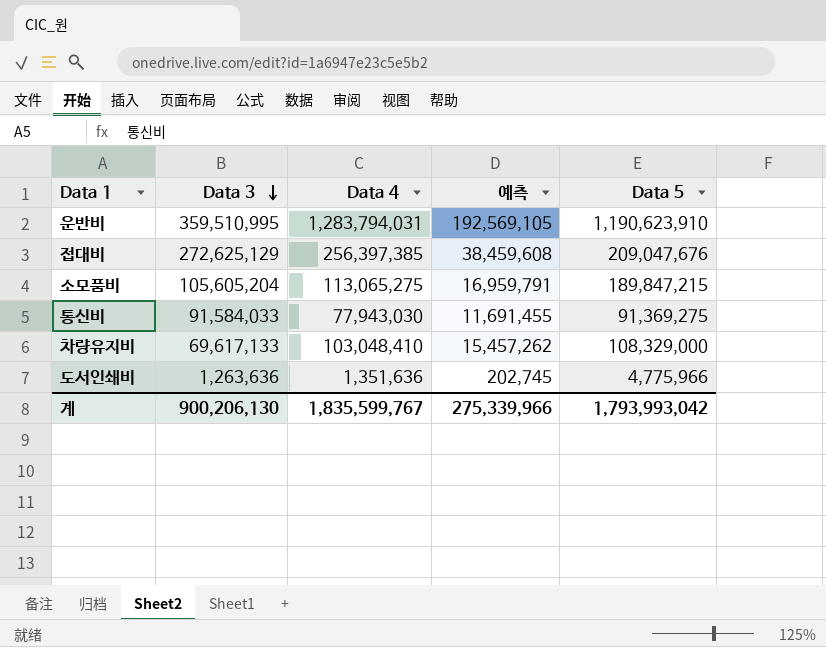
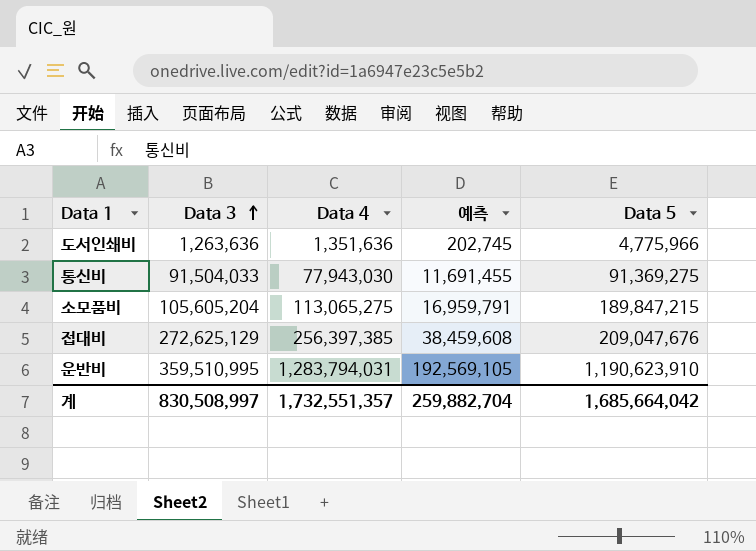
row order: Data 3 descending -> Data 3 ascending
row 차량유지비: 69,617,133 | 103,048,410 | 15,457,262 | 108,329,000 -> none
통신비 | Data 3: 91,584,033 -> 91,504,033
계 | Data 3: 900,206,130 -> 830,508,997
계 | Data 4: 1,835,599,767 -> 1,732,551,357
계 | 예측: 275,339,966 -> 259,882,704
계 | Data 5: 1,793,993,042 -> 1,685,664,042

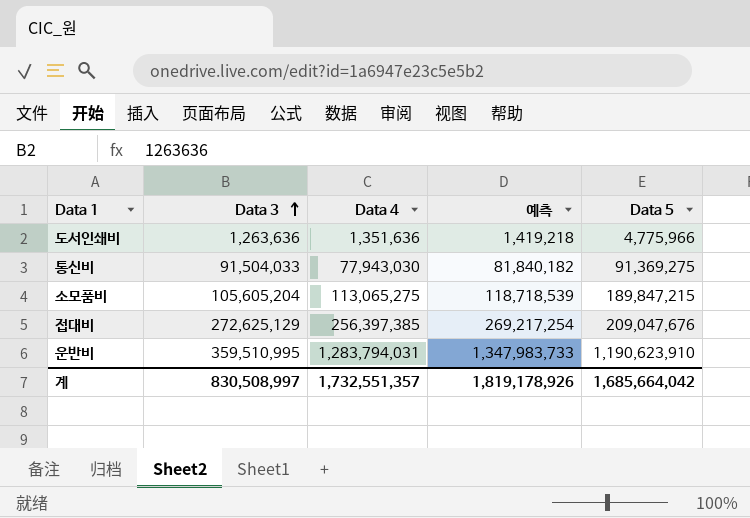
column 예측 | formula: [Data 4] * 0.15 -> [Data 4] * 1.05
계 | 예측: 259,882,704 -> 1,819,178,926

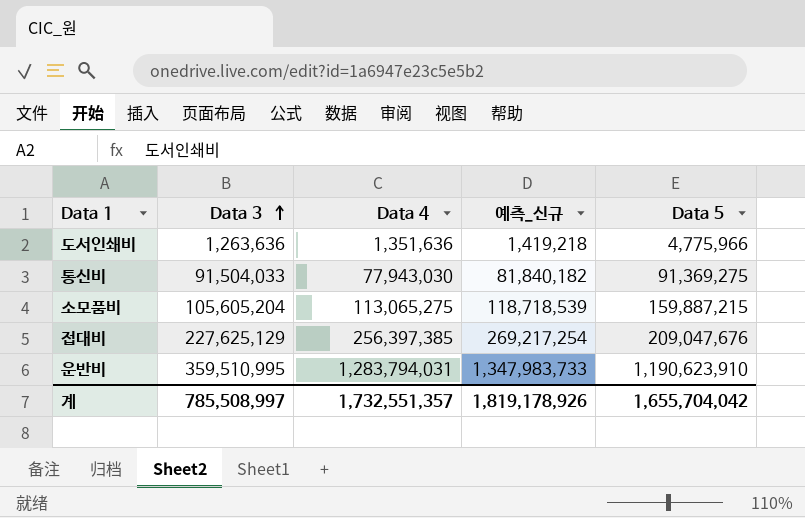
column name: 예측 -> 예측_신규
소모품비 | Data 5: 189,847,215 -> 159,887,215
접대비 | Data 3: 272,625,129 -> 227,625,129
계 | Data 3: 830,508,997 -> 785,508,997
계 | Data 5: 1,685,664,042 -> 1,655,704,042

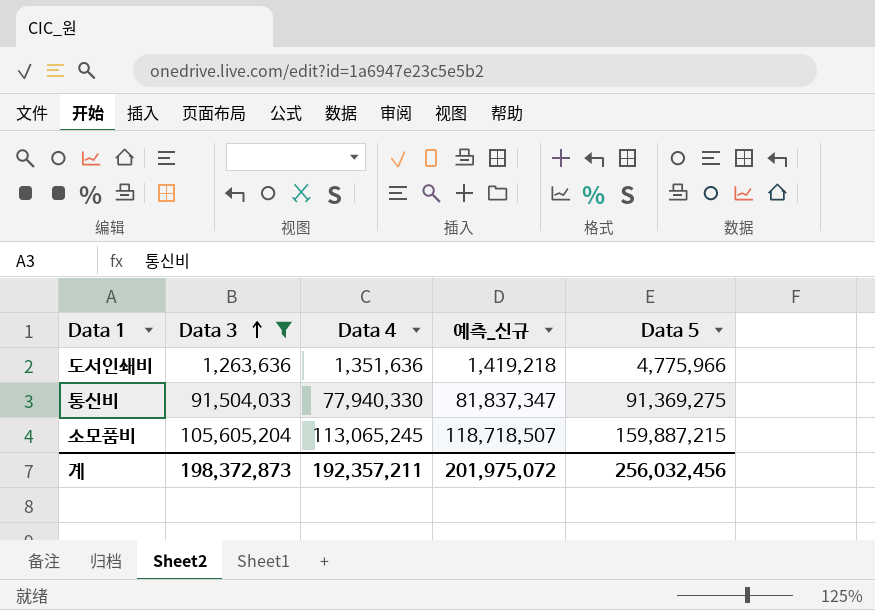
filter: none -> Data 3 <= 105,605,204
통신비 | Data 4: 77,943,030 -> 77,940,330
통신비 | 예측_신규: 81,840,182 -> 81,837,347
소모품비 | Data 4: 113,065,275 -> 113,065,245
소모품비 | 예측_신규: 118,718,539 -> 118,718,507
계 | Data 3: 785,508,997 -> 198,372,873
계 | Data 4: 1,732,551,357 -> 192,357,211
계 | 예측_신규: 1,819,178,926 -> 201,975,072
계 | Data 5: 1,655,704,042 -> 256,032,456

